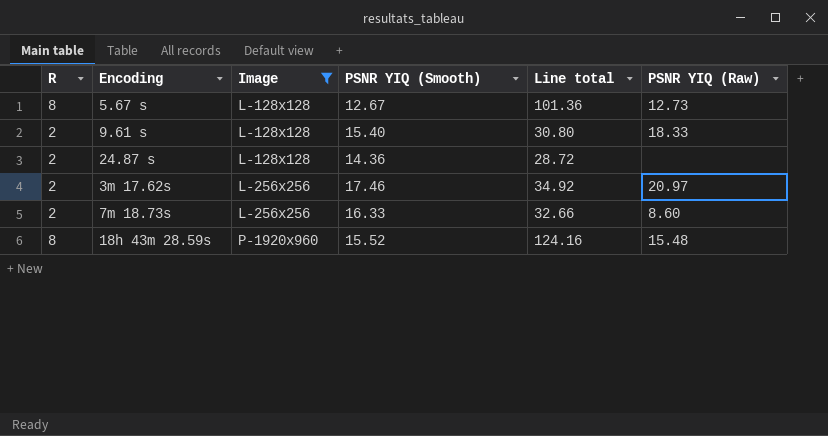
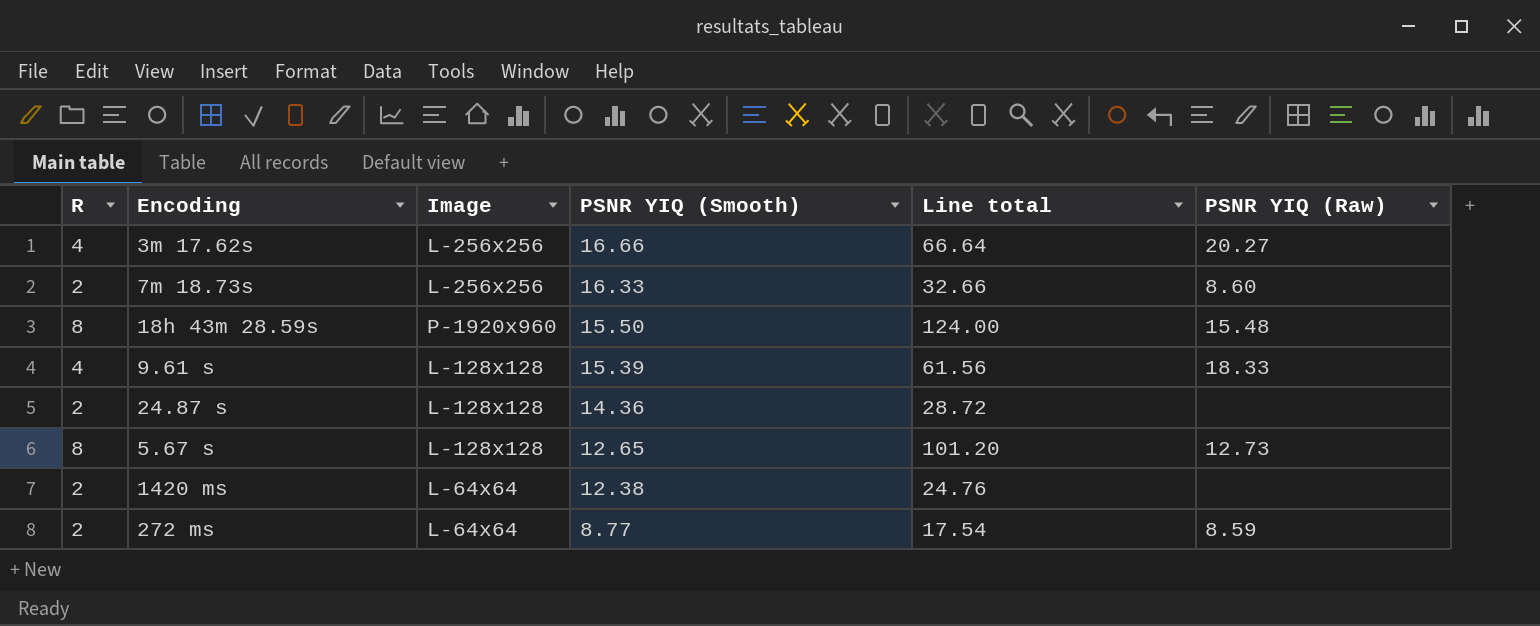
filter: Image != L-64x64 -> none
row order: Image ascending -> PSNR YIQ (Smooth) descending
3m 17.62s | R: 2 -> 4
3m 17.62s | PSNR YIQ (Smooth): 17.46 -> 16.66
3m 17.62s | Line total: 34.92 -> 66.64
3m 17.62s | PSNR YIQ (Raw): 20.97 -> 20.27
18h 43m 28.59s | PSNR YIQ (Smooth): 15.52 -> 15.50
18h 43m 28.59s | Line total: 124.16 -> 124.00
9.61 s | R: 2 -> 4
9.61 s | PSNR YIQ (Smooth): 15.40 -> 15.39
9.61 s | Line total: 30.80 -> 61.56
5.67 s | PSNR YIQ (Smooth): 12.67 -> 12.65
5.67 s | Line total: 101.36 -> 101.20

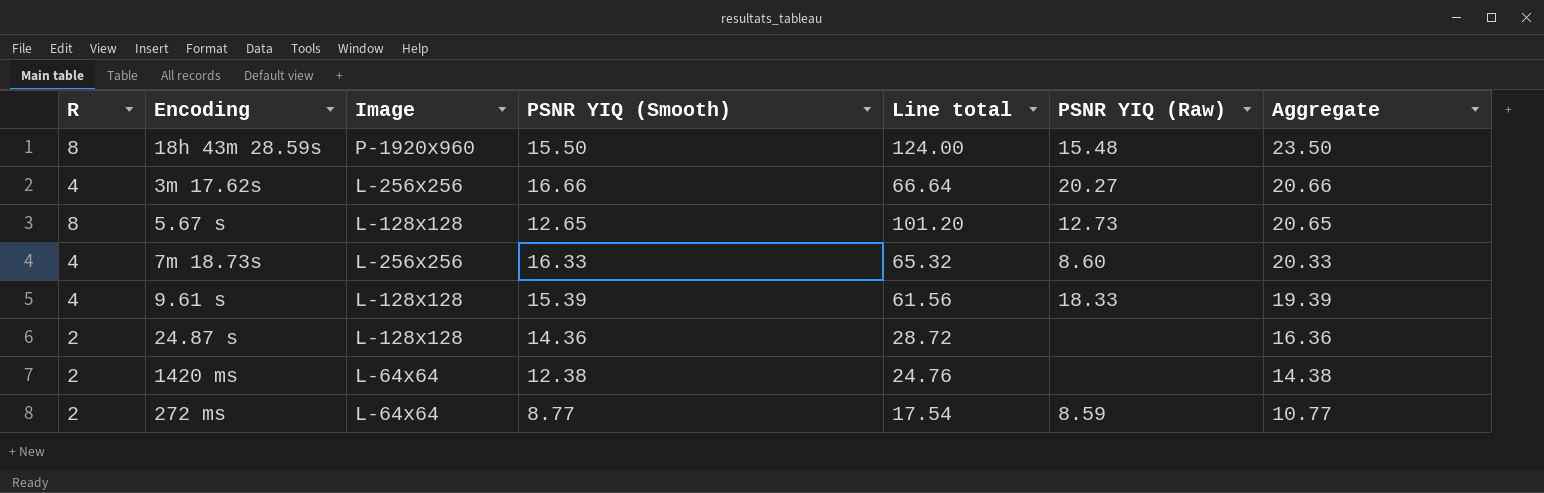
row order: PSNR YIQ (Smooth) descending -> Aggregate descending
column Aggregate | formula: none -> [R] + [PSNR YIQ (Smooth)]
7m 18.73s | R: 2 -> 4
7m 18.73s | Line total: 32.66 -> 65.32

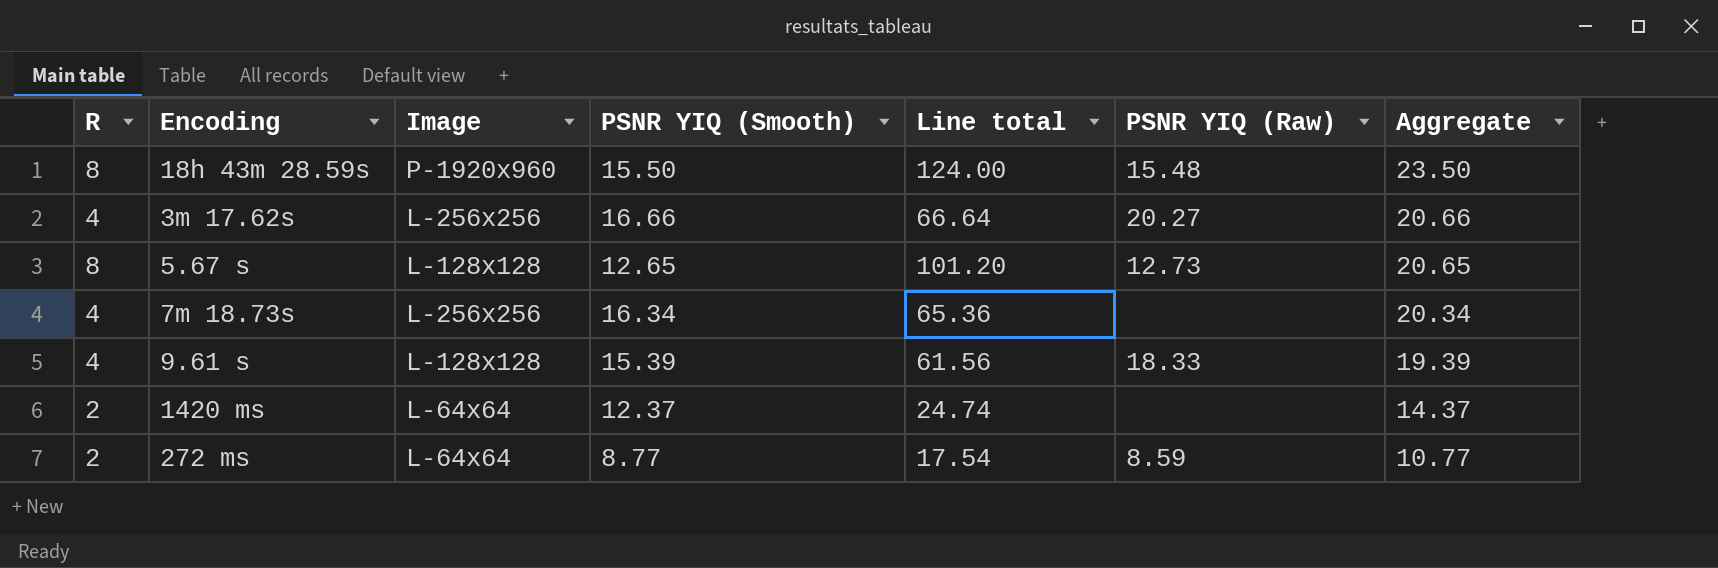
row 24.87 s: 2 | L-128x128 | 14.36 | 28.72 | none | 16.36 -> none
7m 18.73s | PSNR YIQ (Smooth): 16.33 -> 16.34
7m 18.73s | Line total: 65.32 -> 65.36
7m 18.73s | PSNR YIQ (Raw): 8.60 -> none
7m 18.73s | Aggregate: 20.33 -> 20.34
1420 ms | PSNR YIQ (Smooth): 12.38 -> 12.37
1420 ms | Line total: 24.76 -> 24.74
1420 ms | Aggregate: 14.38 -> 14.37

